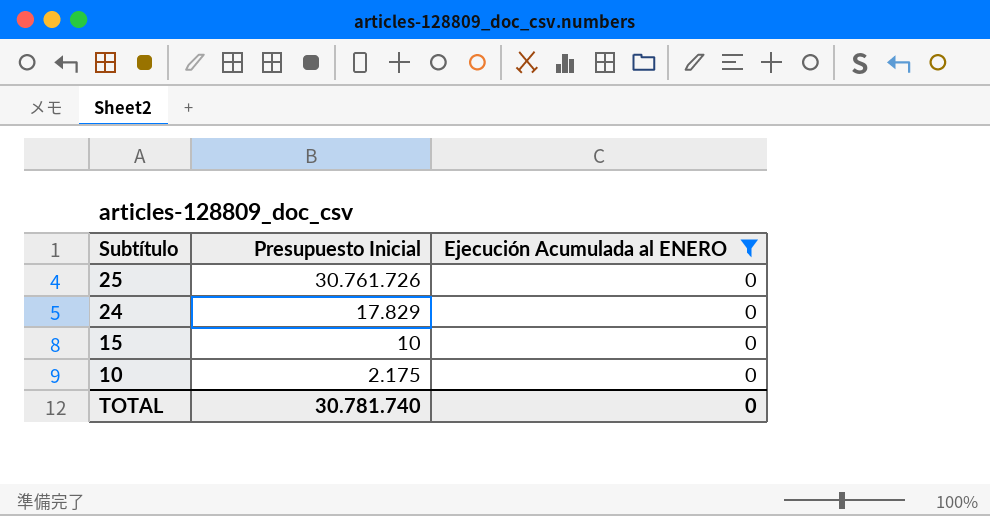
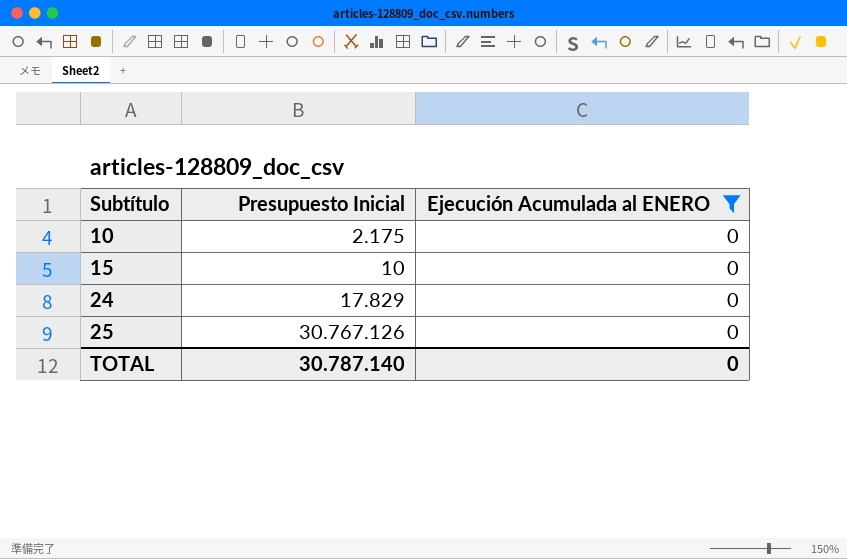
row order: Subtítulo descending -> Subtítulo ascending
25 | Presupuesto Inicial: 30.761.726 -> 30.767.126
TOTAL | Presupuesto Inicial: 30.781.740 -> 30.787.140

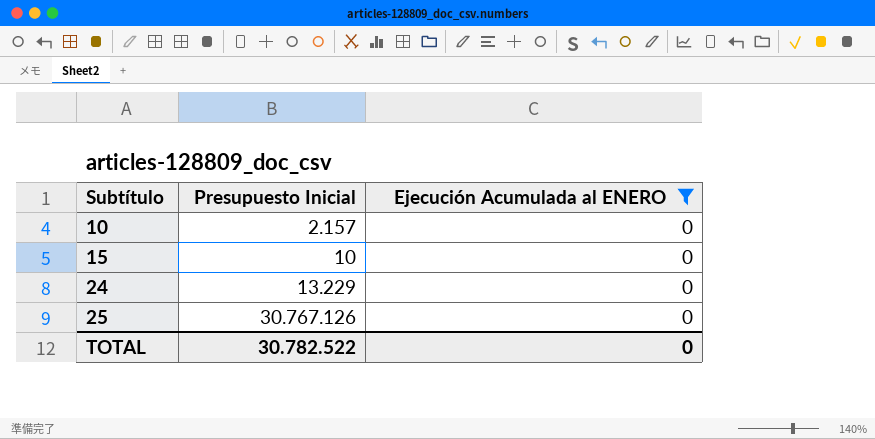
10 | Presupuesto Inicial: 2.175 -> 2.157
24 | Presupuesto Inicial: 17.829 -> 13.229
TOTAL | Presupuesto Inicial: 30.787.140 -> 30.782.522

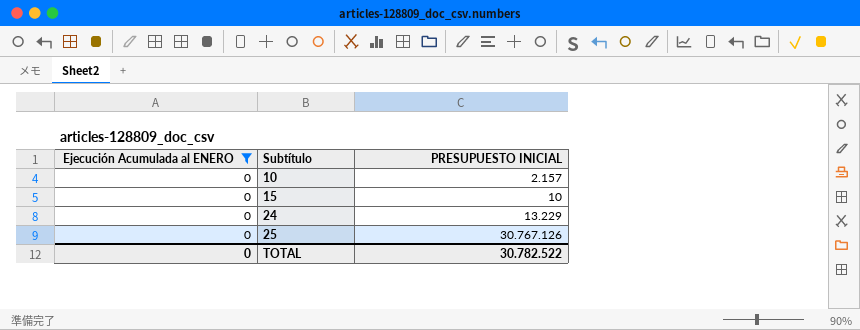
column Ejecución Acumulada al ENERO | position: 3 -> 1
column name: Presupuesto Inicial -> PRESUPUESTO INICIAL

